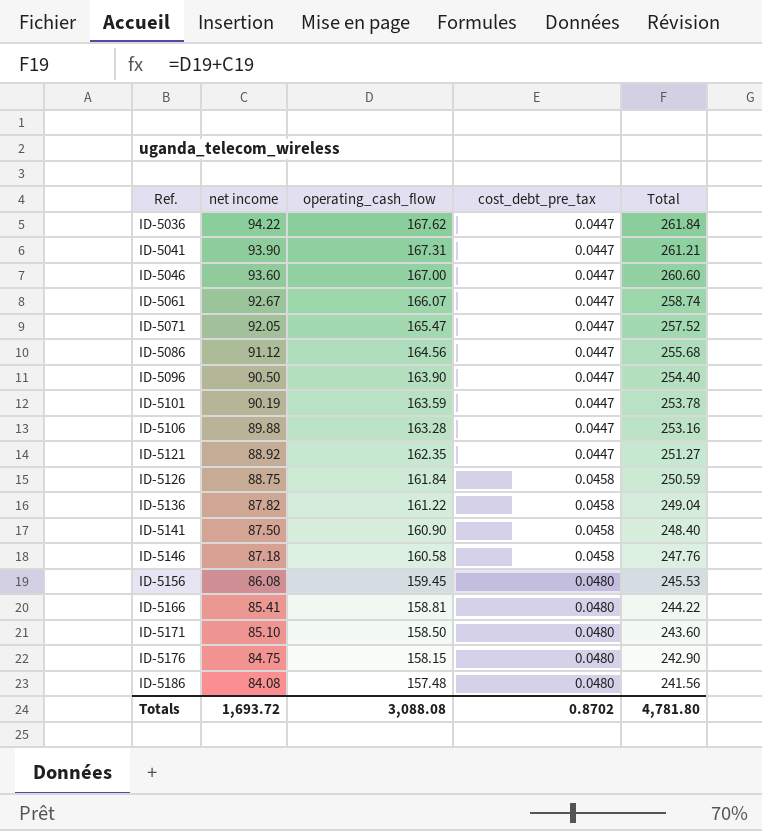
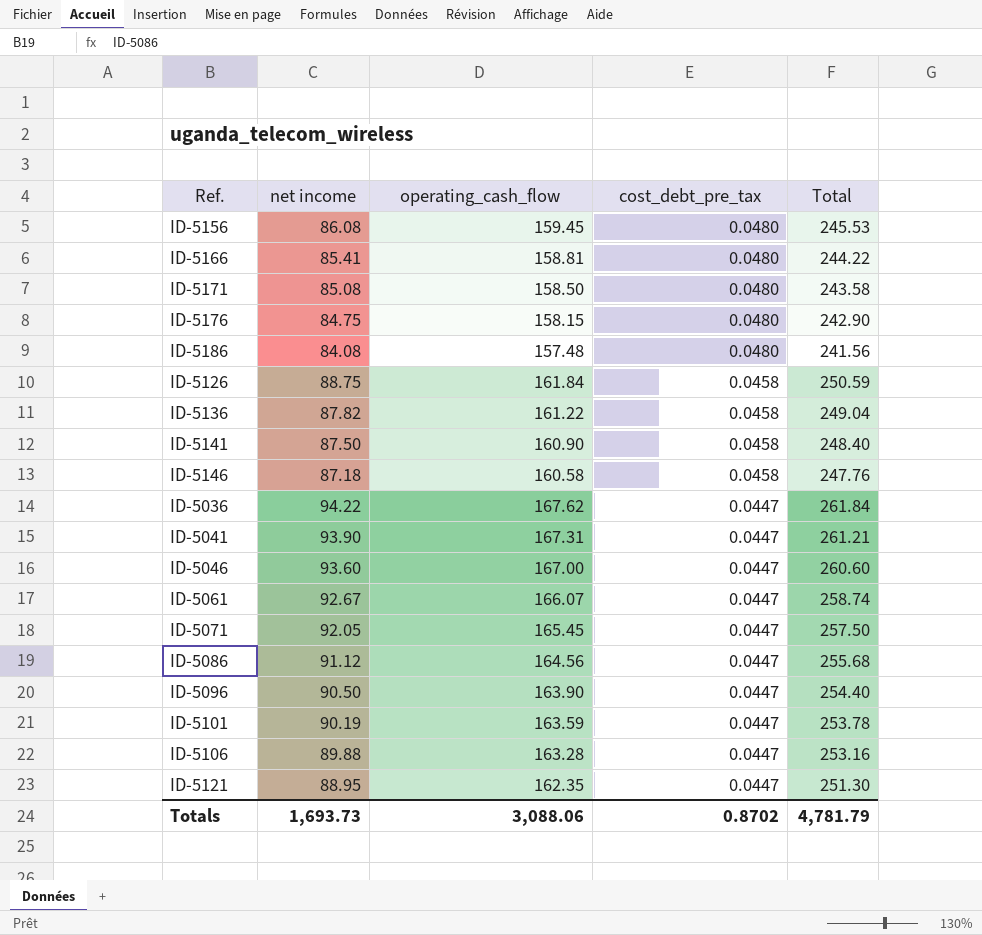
row order: Ref. ascending -> cost_debt_pre_tax descending
ID-5171 | net income: 85.10 -> 85.08
ID-5171 | Total: 243.60 -> 243.58
ID-5071 | operating_cash_flow: 165.47 -> 165.45
ID-5071 | Total: 257.52 -> 257.50
ID-5121 | net income: 88.92 -> 88.95
ID-5121 | Total: 251.27 -> 251.30
Totals | net income: 1,693.72 -> 1,693.73
Totals | operating_cash_flow: 3,088.08 -> 3,088.06
Totals | Total: 4,781.80 -> 4,781.79

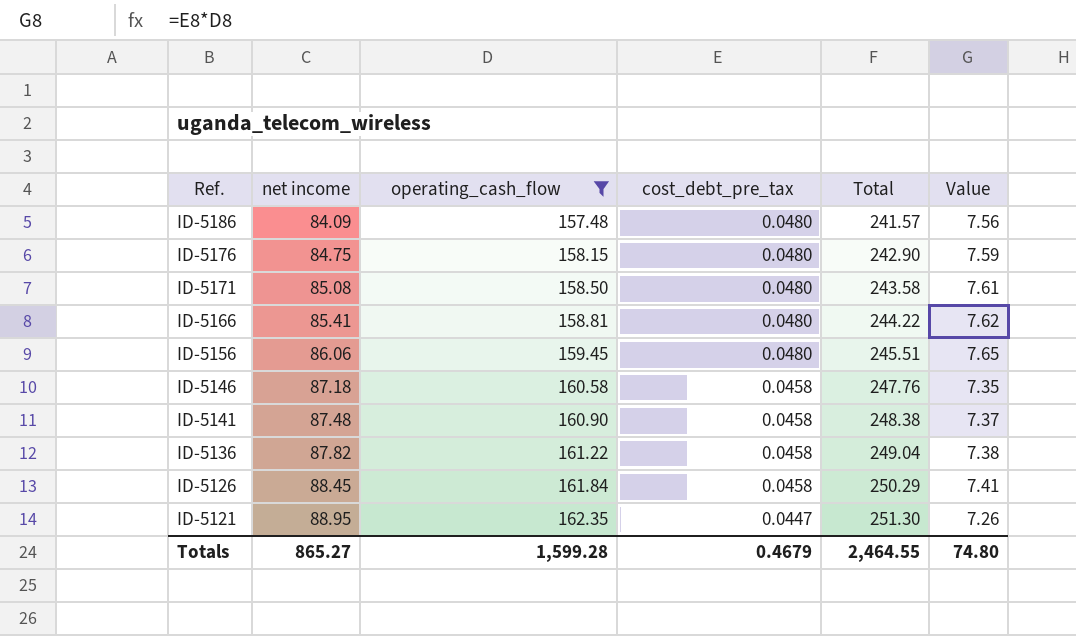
filter: none -> operating_cash_flow <= 162.35
row order: cost_debt_pre_tax descending -> Ref. descending
column Value | formula: none -> [operating_cash_flow] * [cost_debt_pre_tax]
ID-5186 | net income: 84.08 -> 84.09
ID-5186 | Total: 241.56 -> 241.57
ID-5156 | net income: 86.08 -> 86.06
ID-5156 | Total: 245.53 -> 245.51
ID-5141 | net income: 87.50 -> 87.48
ID-5141 | Total: 248.40 -> 248.38
ID-5126 | net income: 88.75 -> 88.45
ID-5126 | Total: 250.59 -> 250.29
Totals | net income: 1,693.73 -> 865.27
Totals | operating_cash_flow: 3,088.06 -> 1,599.28
Totals | cost_debt_pre_tax: 0.8702 -> 0.4679
Totals | Total: 4,781.79 -> 2,464.55

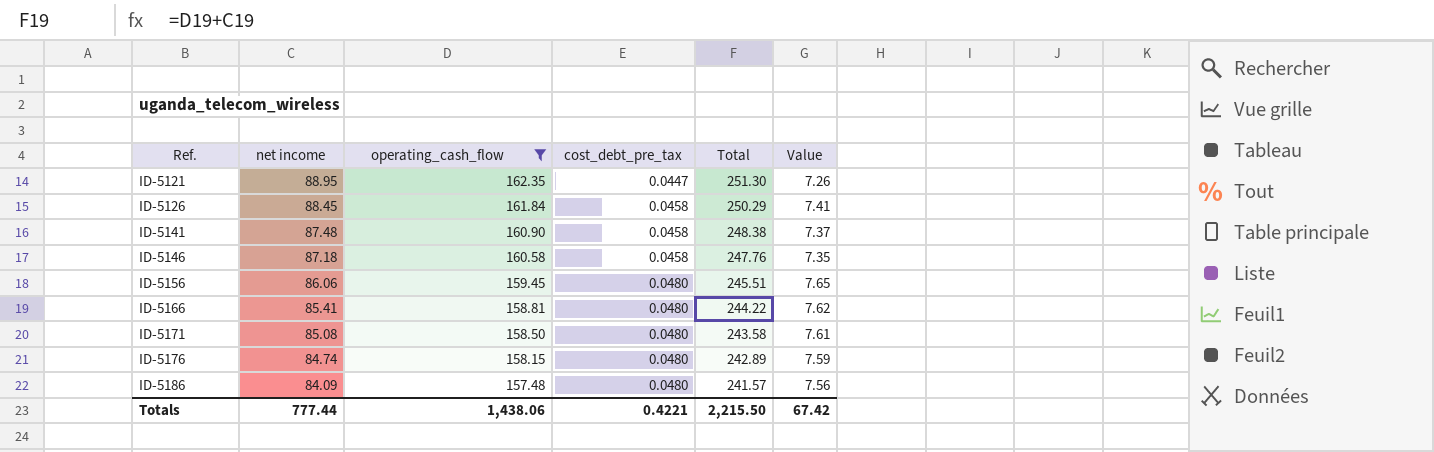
row order: Ref. descending -> Ref. ascending
row ID-5136: 87.82 | 161.22 | 0.0458 | 249.04 | 7.38 -> none
ID-5176 | net income: 84.75 -> 84.74
ID-5176 | Total: 242.90 -> 242.89
Totals | net income: 865.27 -> 777.44
Totals | operating_cash_flow: 1,599.28 -> 1,438.06
Totals | cost_debt_pre_tax: 0.4679 -> 0.4221
Totals | Total: 2,464.55 -> 2,215.50
Totals | Value: 74.80 -> 67.42

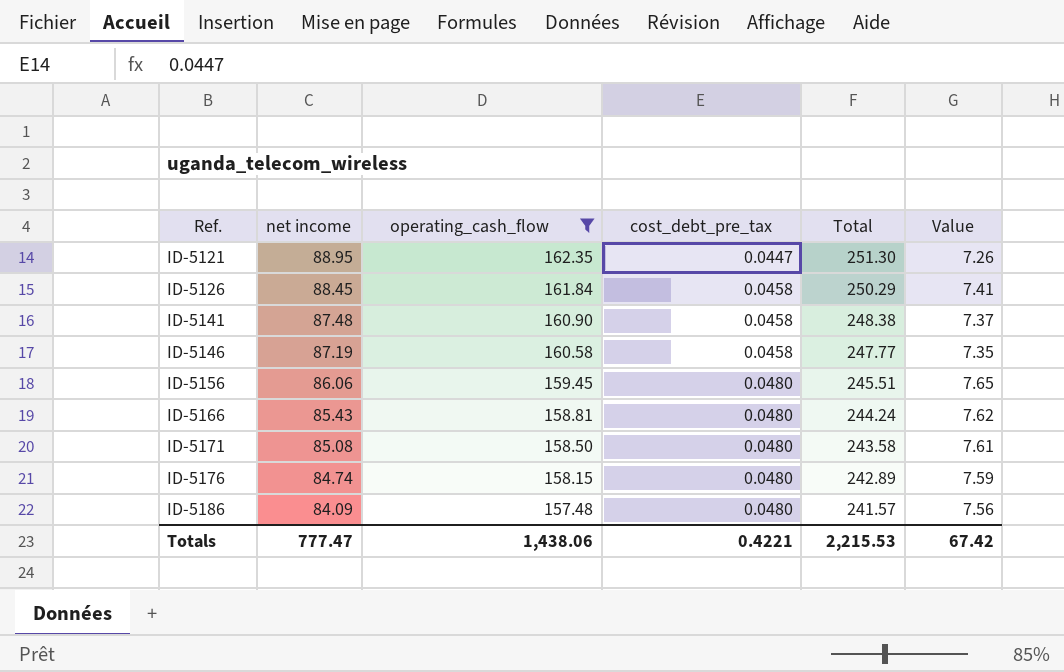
ID-5146 | net income: 87.18 -> 87.19
ID-5146 | Total: 247.76 -> 247.77
ID-5166 | net income: 85.41 -> 85.43
ID-5166 | Total: 244.22 -> 244.24
Totals | net income: 777.44 -> 777.47
Totals | Total: 2,215.50 -> 2,215.53

